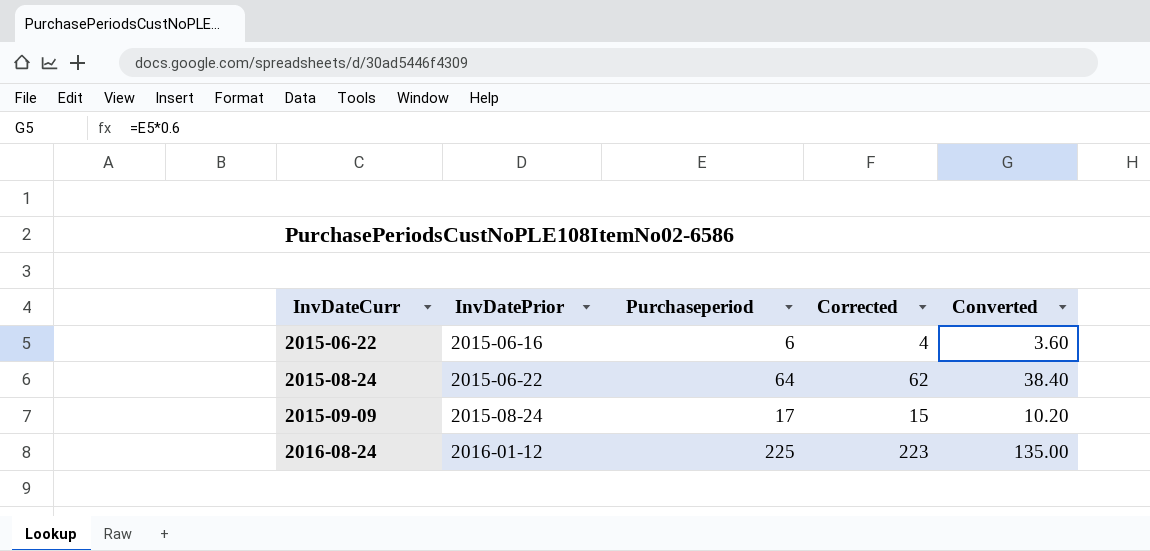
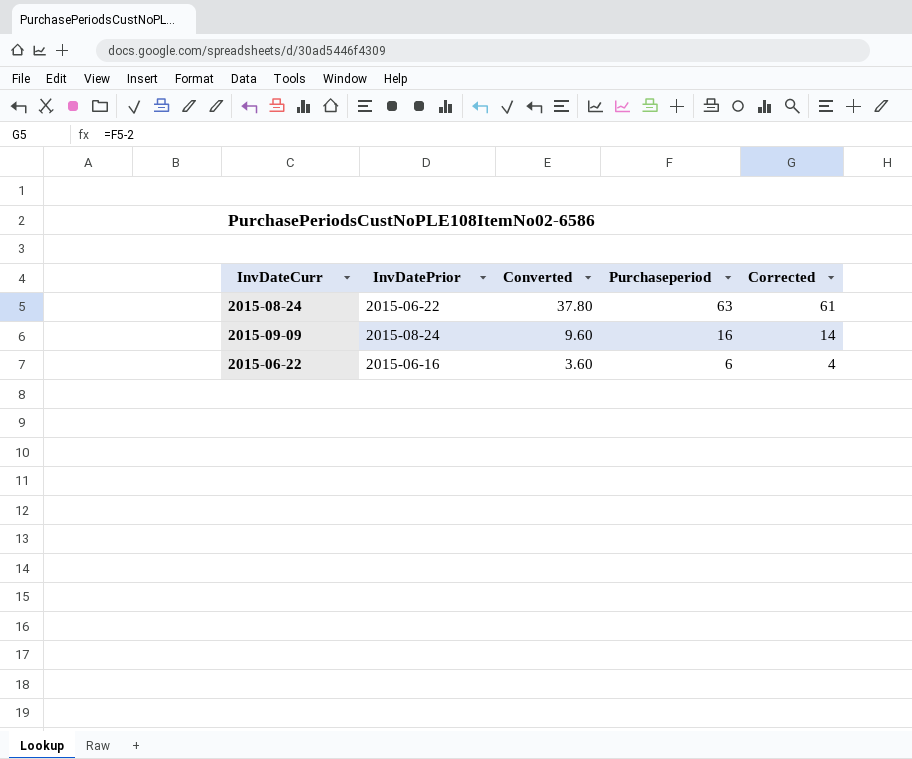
row order: InvDateCurr ascending -> Converted descending
column Converted | position: 5 -> 3
row 2016-08-24: 2016-01-12 | 225 | 223 | 135.00 -> none
2015-08-24 | Converted: 38.40 -> 37.80
2015-08-24 | Purchaseperiod: 64 -> 63
2015-08-24 | Corrected: 62 -> 61
2015-09-09 | Converted: 10.20 -> 9.60
2015-09-09 | Purchaseperiod: 17 -> 16
2015-09-09 | Corrected: 15 -> 14

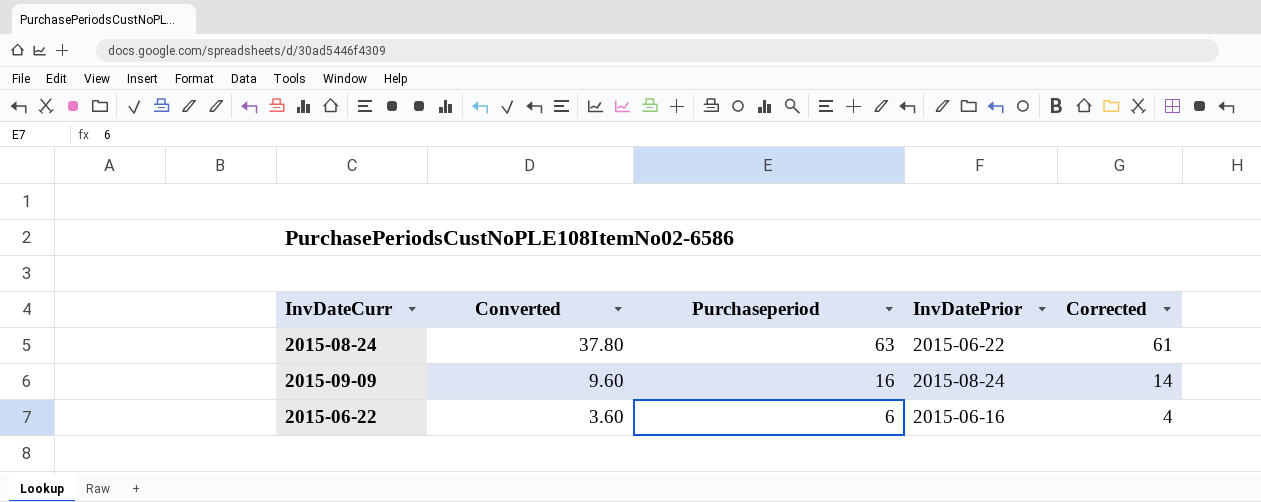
column InvDatePrior | position: 2 -> 4

